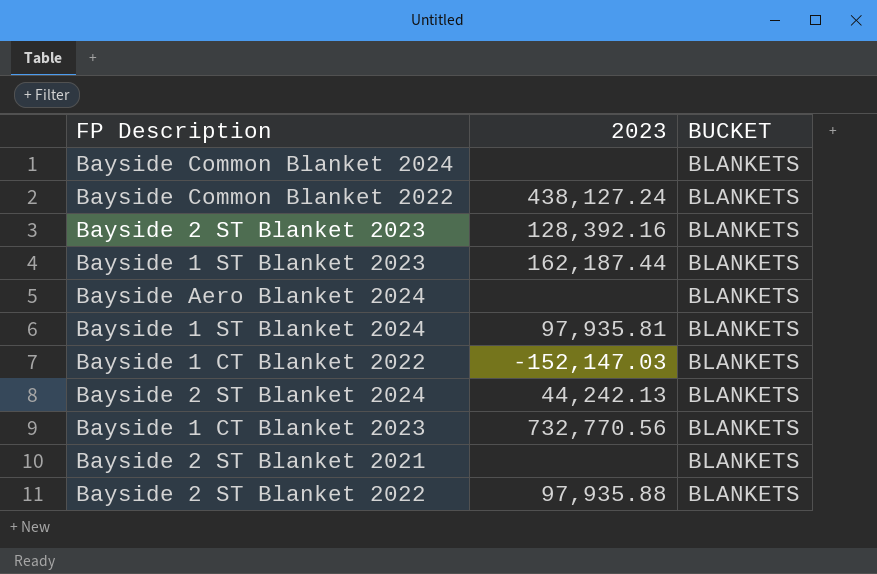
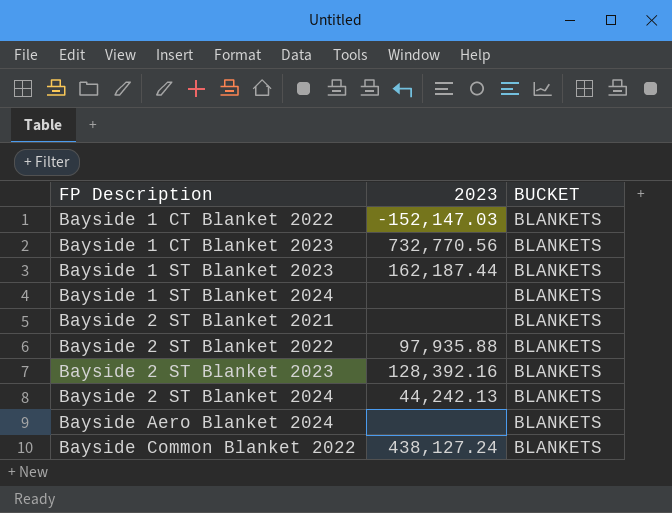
row order: none -> FP Description ascending
row Bayside Common Blanket 2024: none | BLANKETS -> none
Bayside 1 ST Blanket 2024 | 2023: 97,935.81 -> none

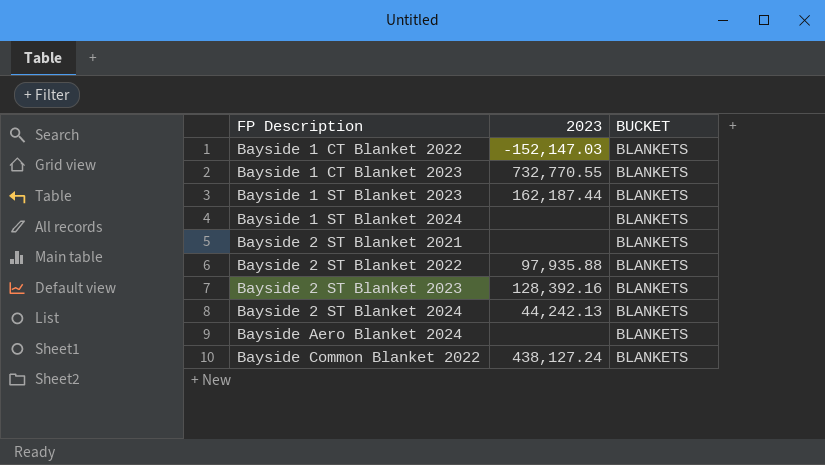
Bayside 1 CT Blanket 2023 | 2023: 732,770.56 -> 732,770.55

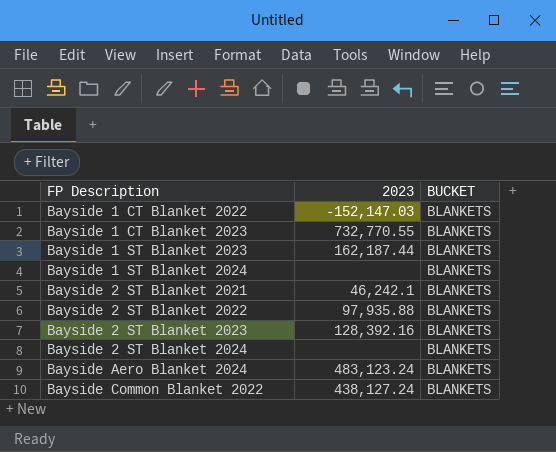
Bayside 2 ST Blanket 2021 | 2023: none -> 46,242.1
Bayside 2 ST Blanket 2024 | 2023: 44,242.13 -> none
Bayside Aero Blanket 2024 | 2023: none -> 483,123.24

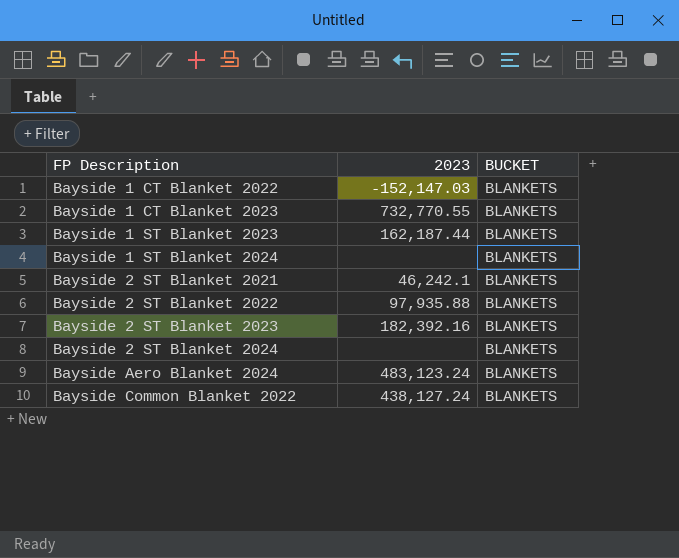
Bayside 2 ST Blanket 2023 | 2023: 128,392.16 -> 182,392.16

